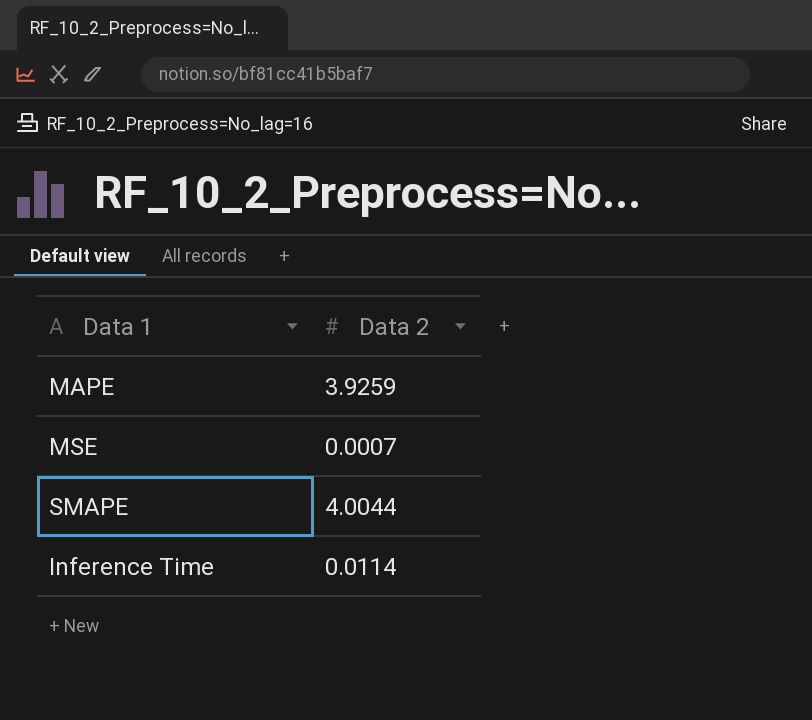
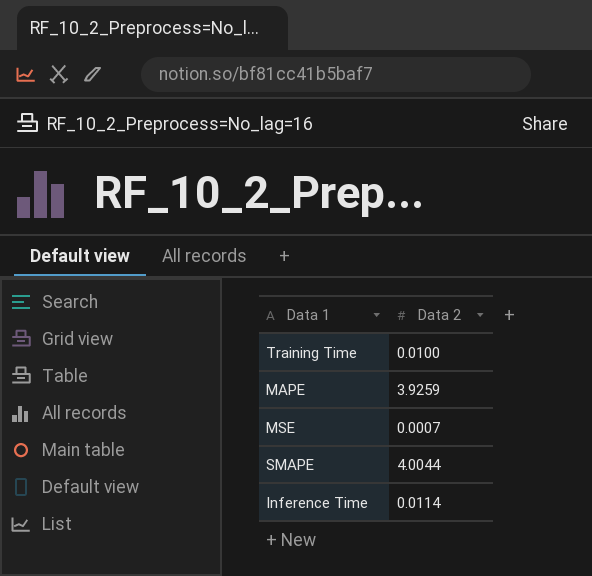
row Training Time: none -> 0.0100

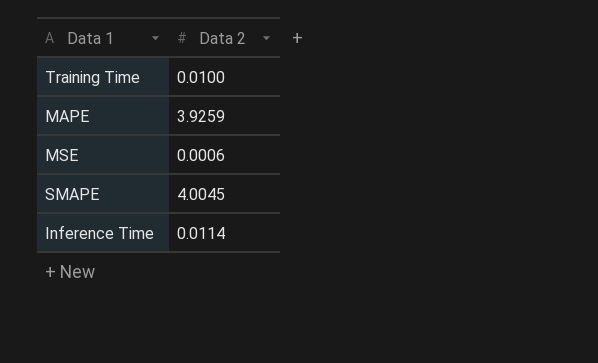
MSE | Data 2: 0.0007 -> 0.0006
SMAPE | Data 2: 4.0044 -> 4.0045

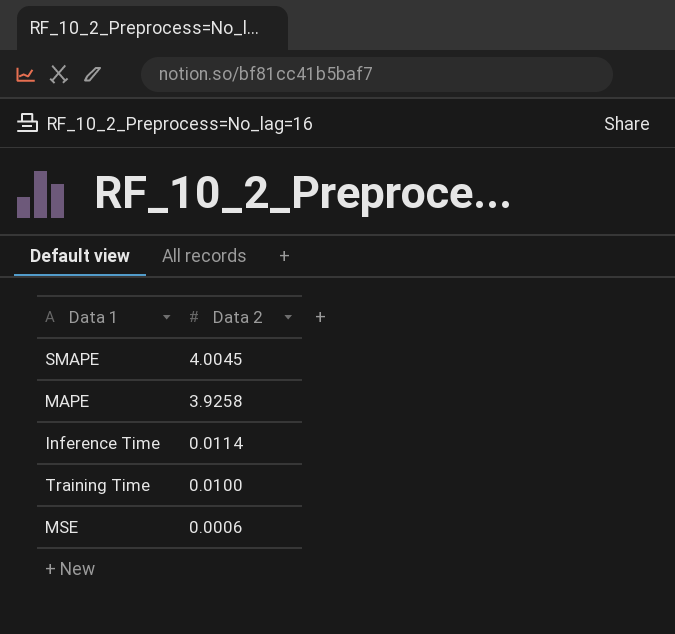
row order: none -> Data 2 descending
MAPE | Data 2: 3.9259 -> 3.9258

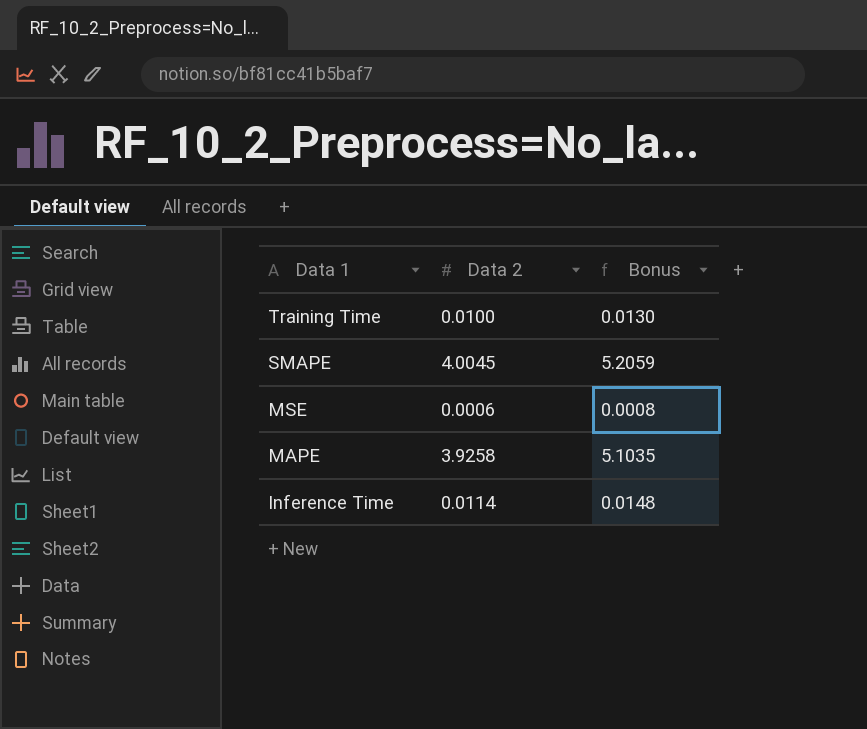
row order: Data 2 descending -> Data 1 descending
column Bonus | formula: none -> [Data 2] * 1.3

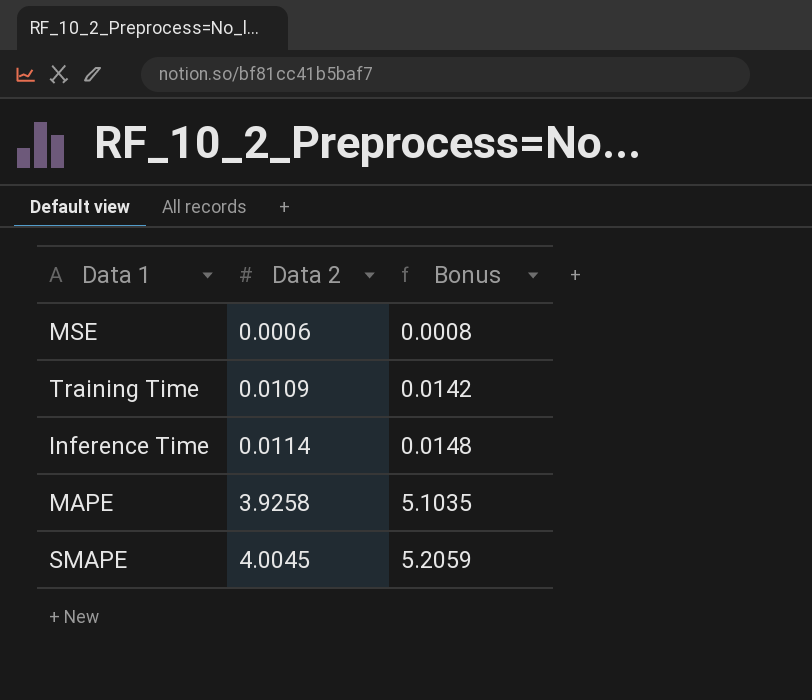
row order: Data 1 descending -> Data 2 ascending
Training Time | Data 2: 0.0100 -> 0.0109
Training Time | Bonus: 0.0130 -> 0.0142

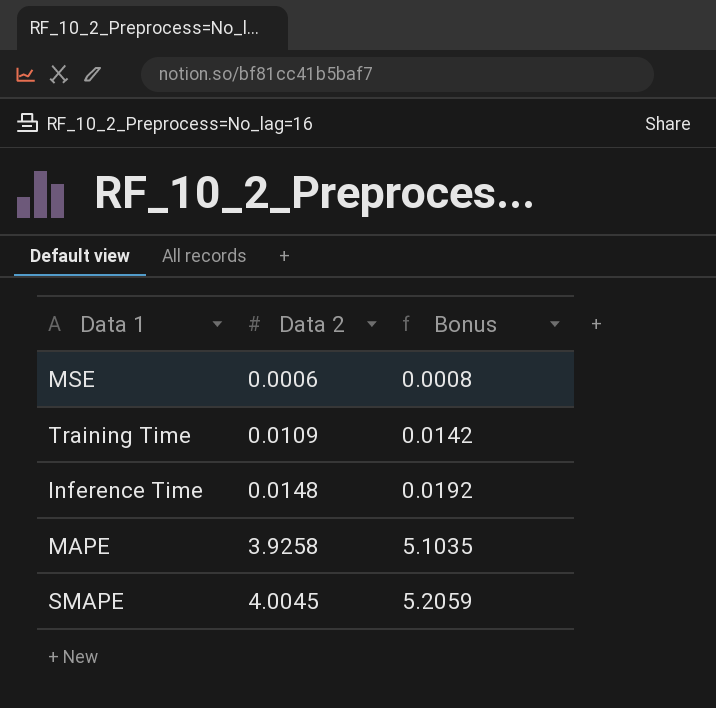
Inference Time | Data 2: 0.0114 -> 0.0148
Inference Time | Bonus: 0.0148 -> 0.0192

